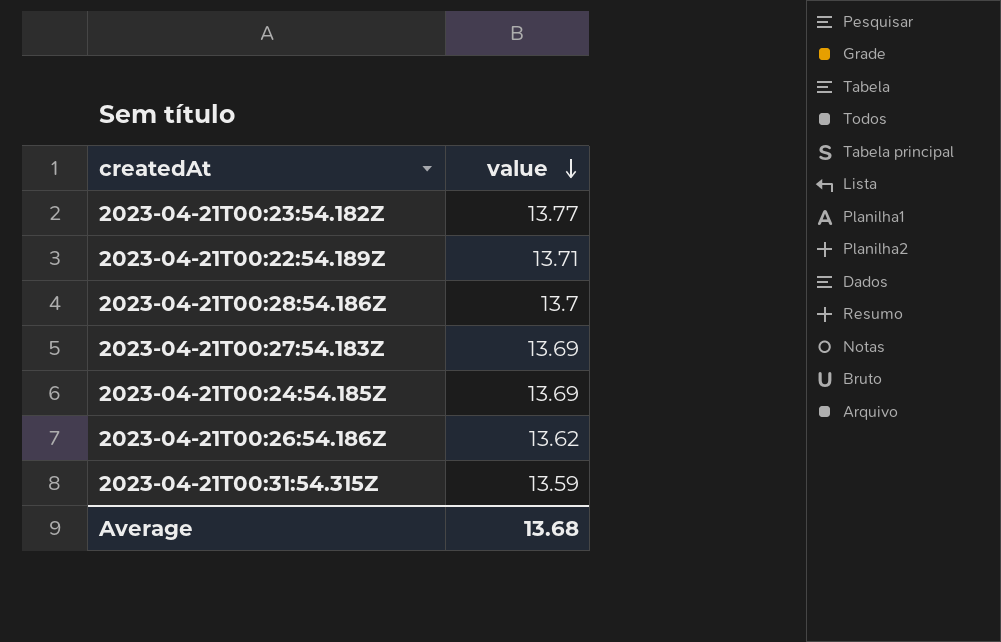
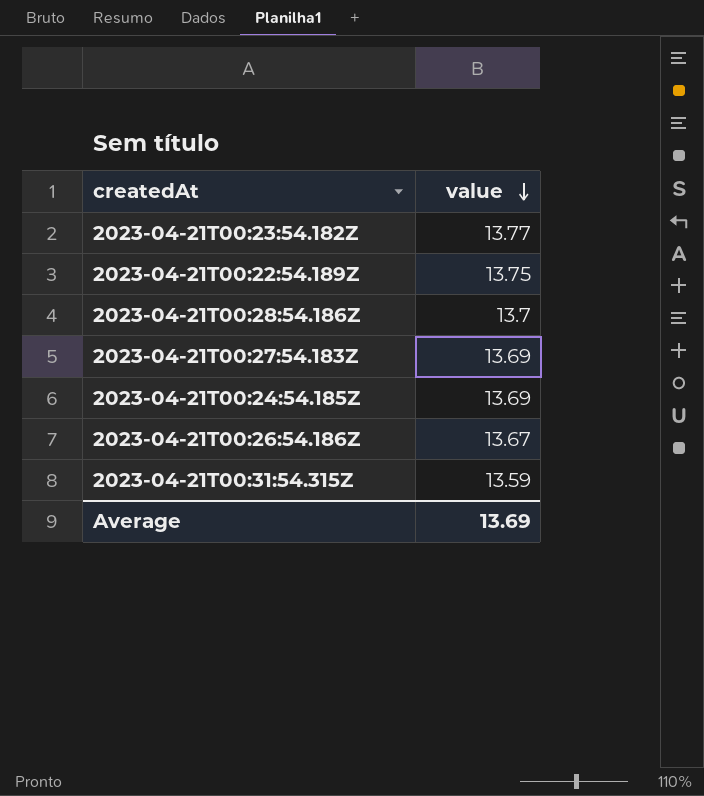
2023-04-21T00:22:54.189Z | value: 13.71 -> 13.75
2023-04-21T00:26:54.186Z | value: 13.62 -> 13.67
Average | value: 13.68 -> 13.69

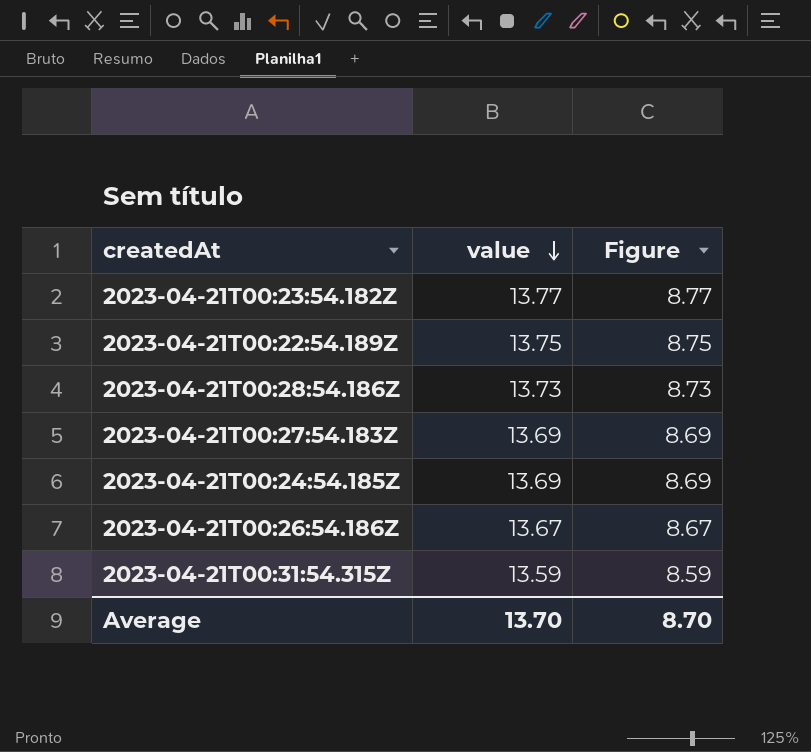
column Figure | formula: none -> [value] - 5
2023-04-21T00:28:54.186Z | value: 13.7 -> 13.73
Average | value: 13.69 -> 13.70

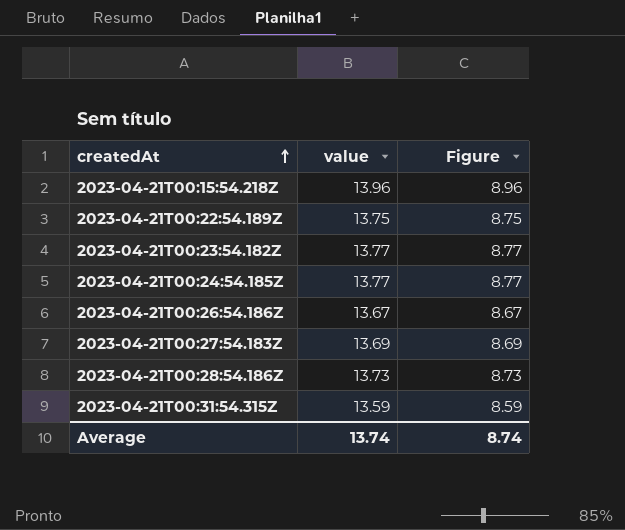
row order: value descending -> createdAt ascending
row 2023-04-21T00:15:54.218Z: none -> 13.96 | 8.96
2023-04-21T00:24:54.185Z | value: 13.69 -> 13.77
2023-04-21T00:24:54.185Z | Figure: 8.69 -> 8.77
Average | value: 13.70 -> 13.74
Average | Figure: 8.70 -> 8.74

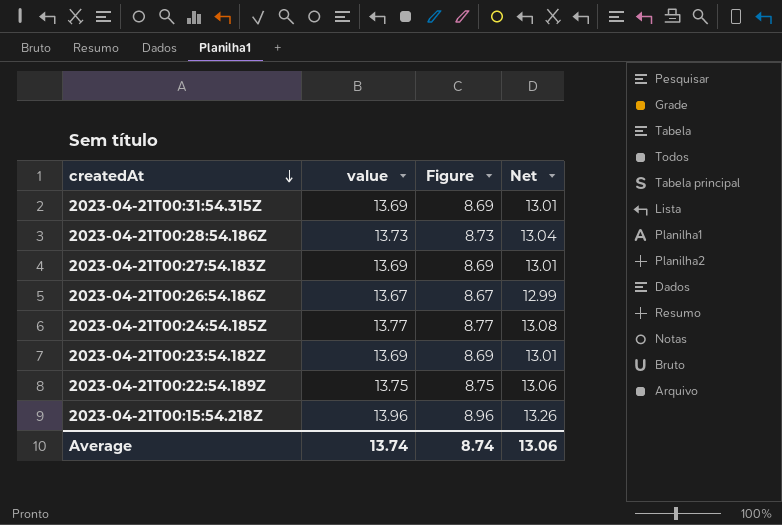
row order: createdAt ascending -> createdAt descending
column Net | formula: none -> [value] * 0.95
2023-04-21T00:31:54.315Z | value: 13.59 -> 13.69
2023-04-21T00:31:54.315Z | Figure: 8.59 -> 8.69
2023-04-21T00:23:54.182Z | value: 13.77 -> 13.69
2023-04-21T00:23:54.182Z | Figure: 8.77 -> 8.69

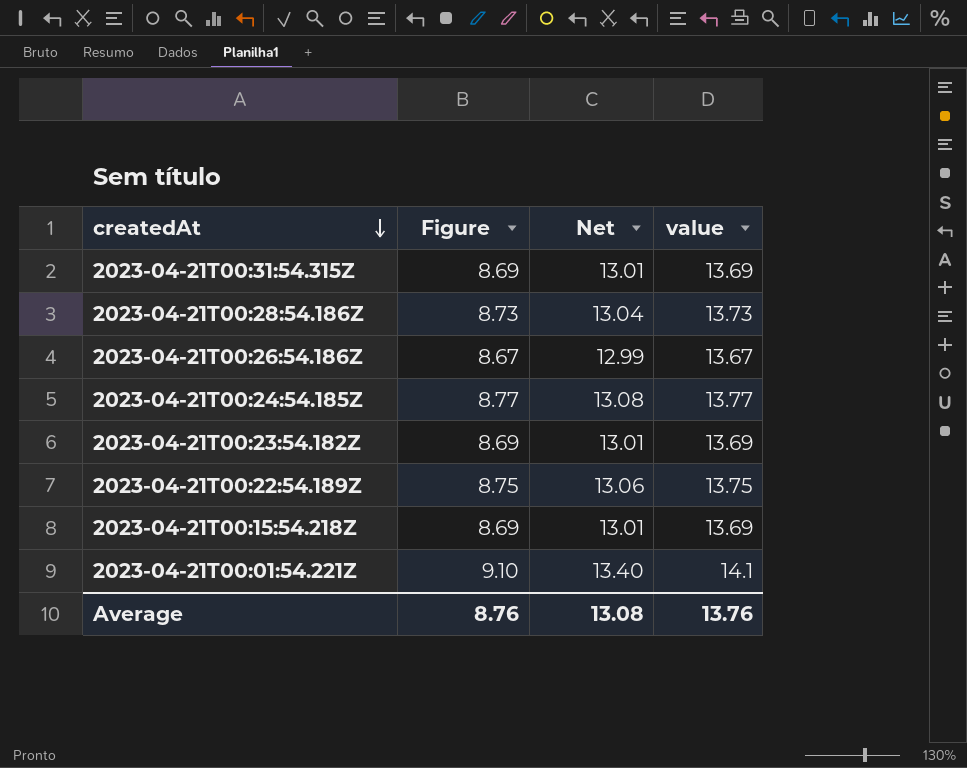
column value | position: 2 -> 4
row 2023-04-21T00:27:54.183Z: 13.69 | 8.69 | 13.01 -> none
2023-04-21T00:15:54.218Z | Figure: 8.96 -> 8.69
2023-04-21T00:15:54.218Z | Net: 13.26 -> 13.01
2023-04-21T00:15:54.218Z | value: 13.96 -> 13.69
row 2023-04-21T00:01:54.221Z: none -> 9.10 | 13.40 | 14.1
Average | Figure: 8.74 -> 8.76
Average | Net: 13.06 -> 13.08
Average | value: 13.74 -> 13.76

